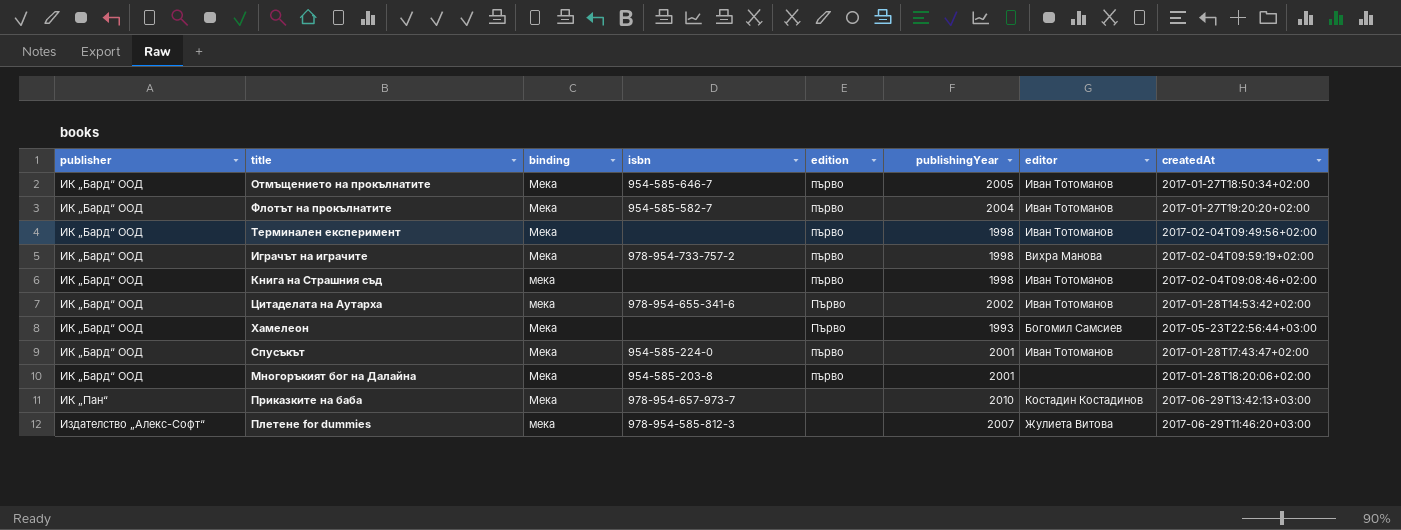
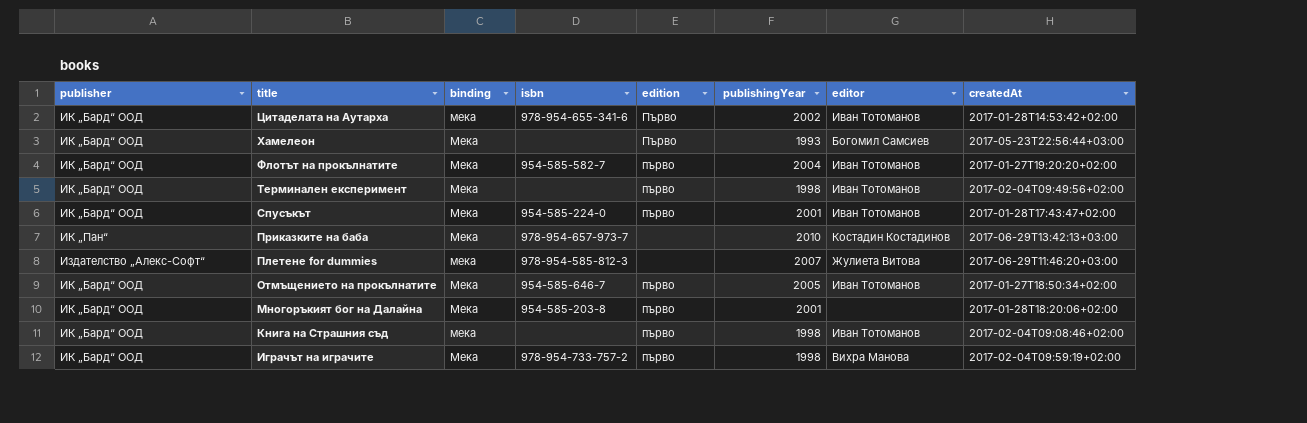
row order: none -> title descending

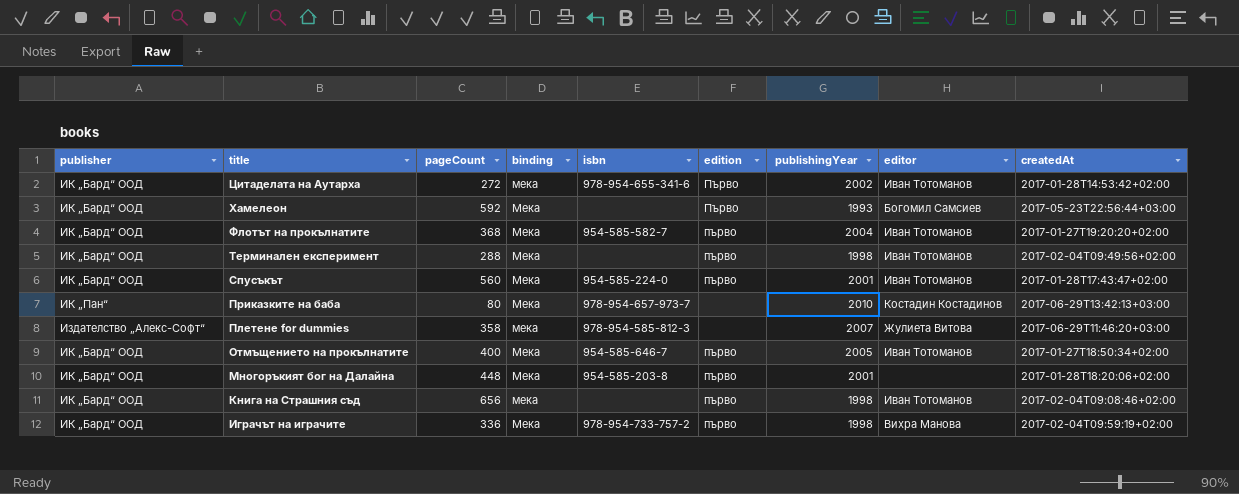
column pageCount | position: none -> 3

